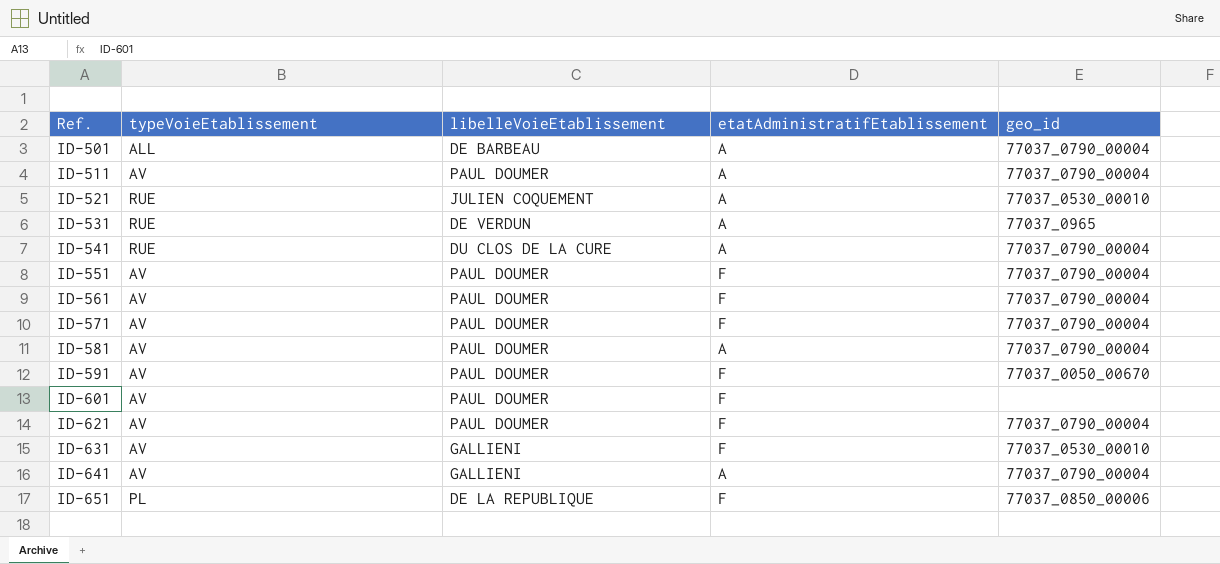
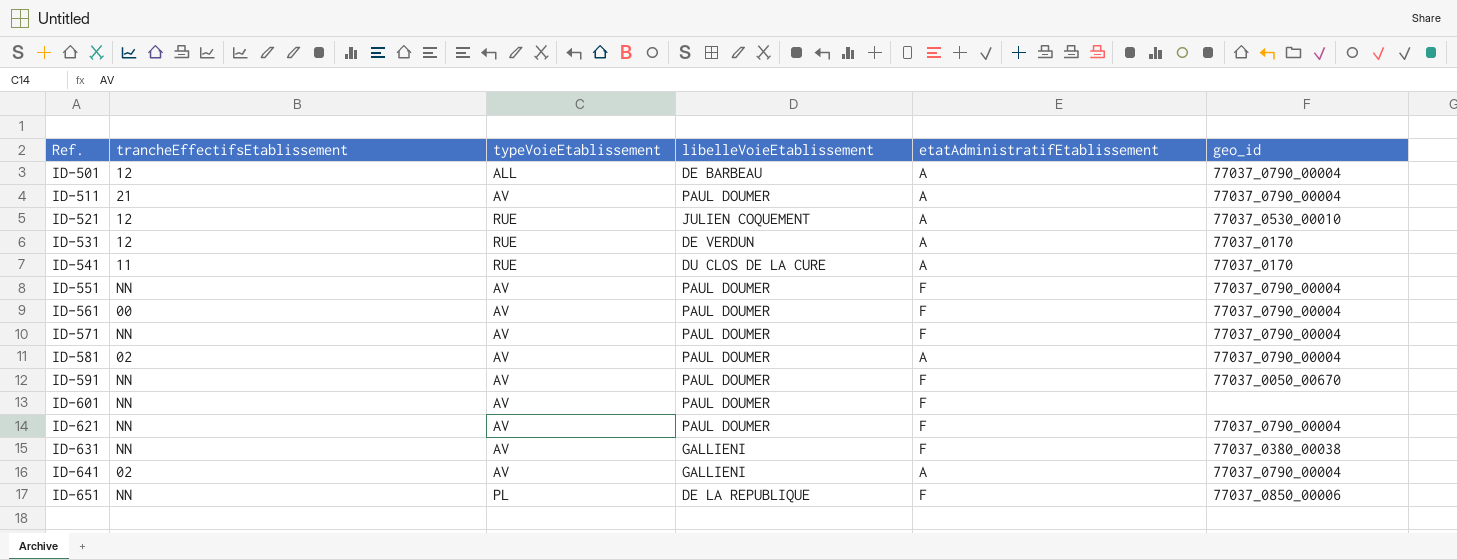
column trancheEffectifsEtablissement | position: none -> 2
ID-531 | geo_id: 77037_0965 -> 77037_0170
ID-541 | geo_id: 77037_0790_00004 -> 77037_0170
ID-631 | geo_id: 77037_0530_00010 -> 77037_0380_00038

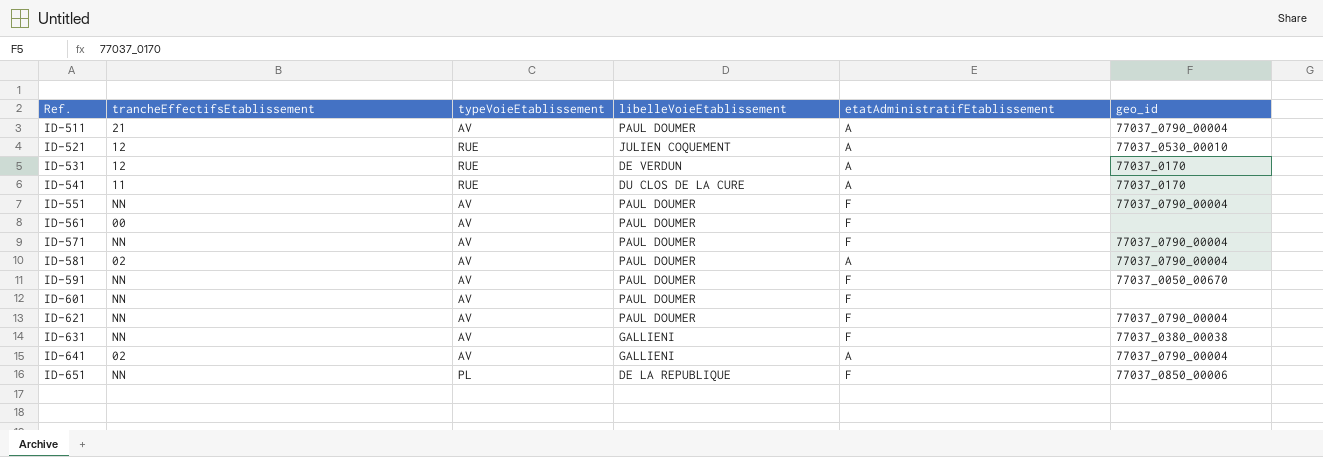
row ID-501: 12 | ALL | DE BARBEAU | A | 77037_0790_00004 -> none
ID-561 | geo_id: 77037_0790_00004 -> none

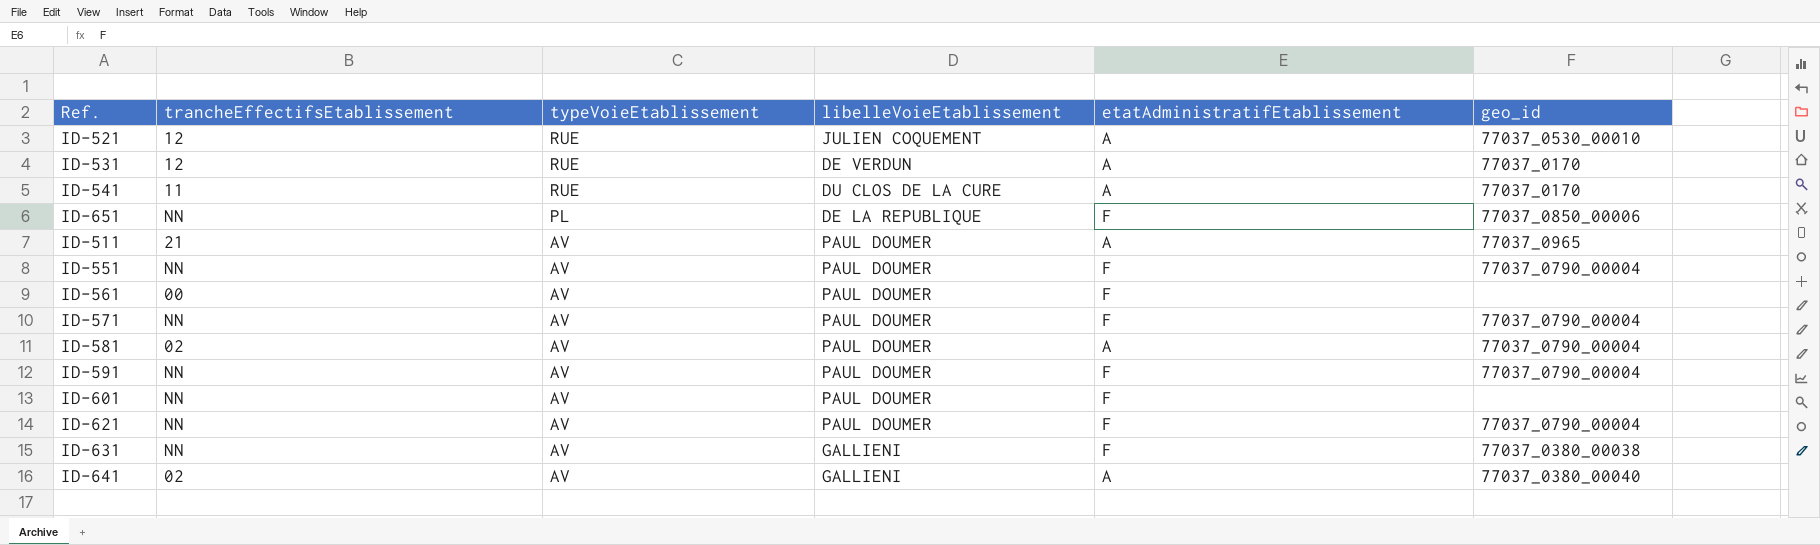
row order: Ref. ascending -> typeVoieEtablissement descending
ID-511 | geo_id: 77037_0790_00004 -> 77037_0965
ID-591 | geo_id: 77037_0050_00670 -> 77037_0790_00004
ID-641 | geo_id: 77037_0790_00004 -> 77037_0380_00040

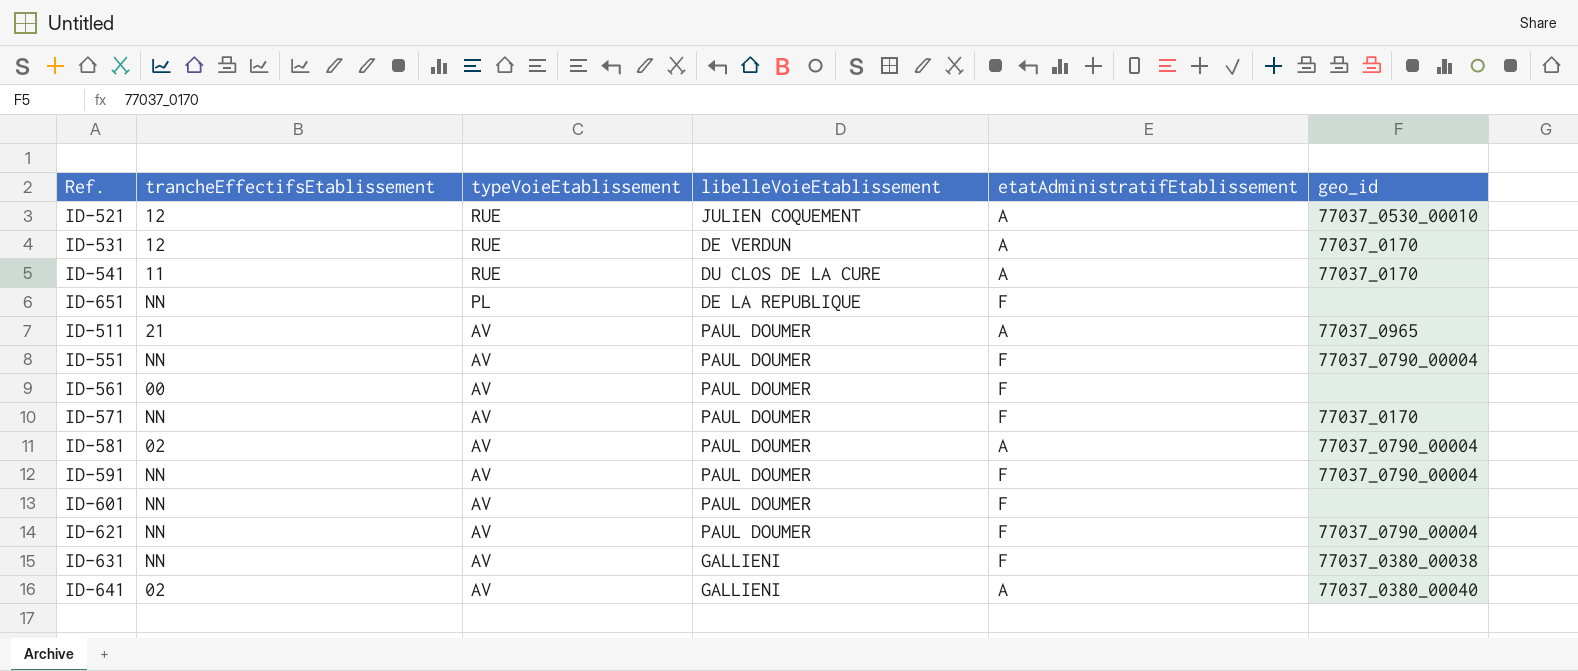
ID-651 | geo_id: 77037_0850_00006 -> none
ID-571 | geo_id: 77037_0790_00004 -> 77037_0170

